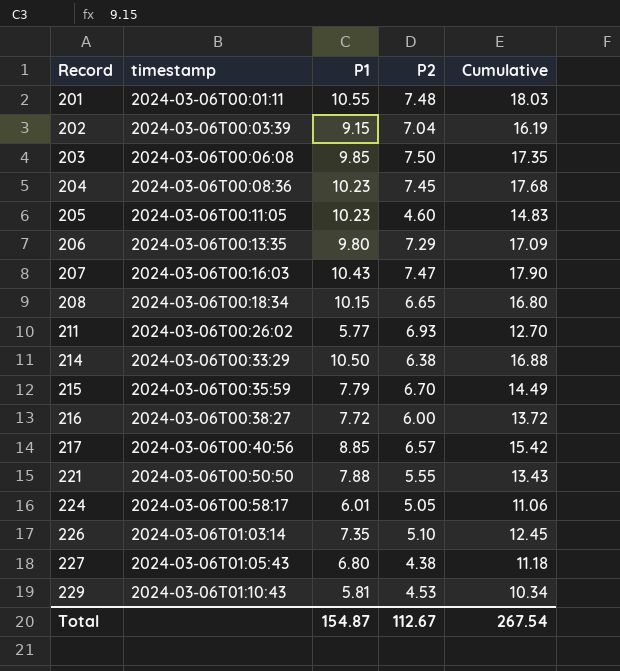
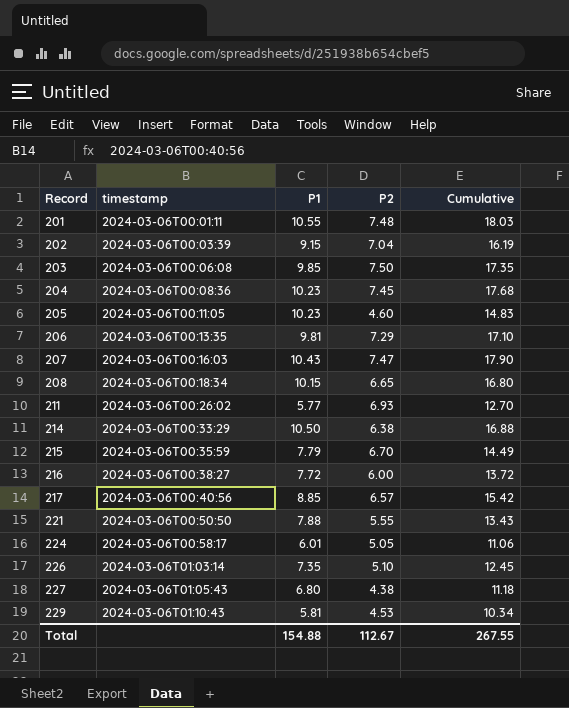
206 | P1: 9.80 -> 9.81
206 | Cumulative: 17.09 -> 17.10
Total | P1: 154.87 -> 154.88
Total | Cumulative: 267.54 -> 267.55

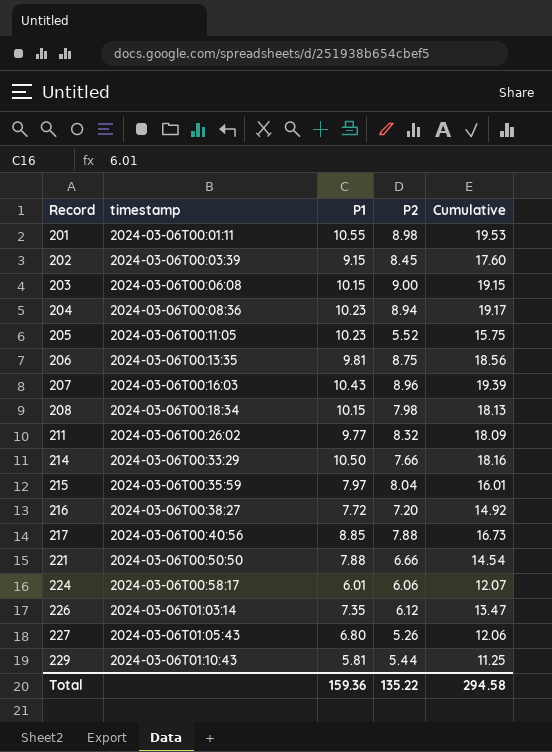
201 | P2: 7.48 -> 8.98
201 | Cumulative: 18.03 -> 19.53
202 | P2: 7.04 -> 8.45
202 | Cumulative: 16.19 -> 17.60
203 | P1: 9.85 -> 10.15
203 | P2: 7.50 -> 9.00
203 | Cumulative: 17.35 -> 19.15
204 | P2: 7.45 -> 8.94
204 | Cumulative: 17.68 -> 19.17
205 | P2: 4.60 -> 5.52
205 | Cumulative: 14.83 -> 15.75
206 | P2: 7.29 -> 8.75
206 | Cumulative: 17.10 -> 18.56
207 | P2: 7.47 -> 8.96
207 | Cumulative: 17.90 -> 19.39
208 | P2: 6.65 -> 7.98
208 | Cumulative: 16.80 -> 18.13
211 | P1: 5.77 -> 9.77
211 | P2: 6.93 -> 8.32
211 | Cumulative: 12.70 -> 18.09
214 | P2: 6.38 -> 7.66
214 | Cumulative: 16.88 -> 18.16
215 | P1: 7.79 -> 7.97
215 | P2: 6.70 -> 8.04
215 | Cumulative: 14.49 -> 16.01
216 | P2: 6.00 -> 7.20
216 | Cumulative: 13.72 -> 14.92
217 | P2: 6.57 -> 7.88
217 | Cumulative: 15.42 -> 16.73
221 | P2: 5.55 -> 6.66
221 | Cumulative: 13.43 -> 14.54
224 | P2: 5.05 -> 6.06
224 | Cumulative: 11.06 -> 12.07
226 | P2: 5.10 -> 6.12
226 | Cumulative: 12.45 -> 13.47
227 | P2: 4.38 -> 5.26
227 | Cumulative: 11.18 -> 12.06
229 | P2: 4.53 -> 5.44
229 | Cumulative: 10.34 -> 11.25
Total | P1: 154.88 -> 159.36
Total | P2: 112.67 -> 135.22
Total | Cumulative: 267.55 -> 294.58

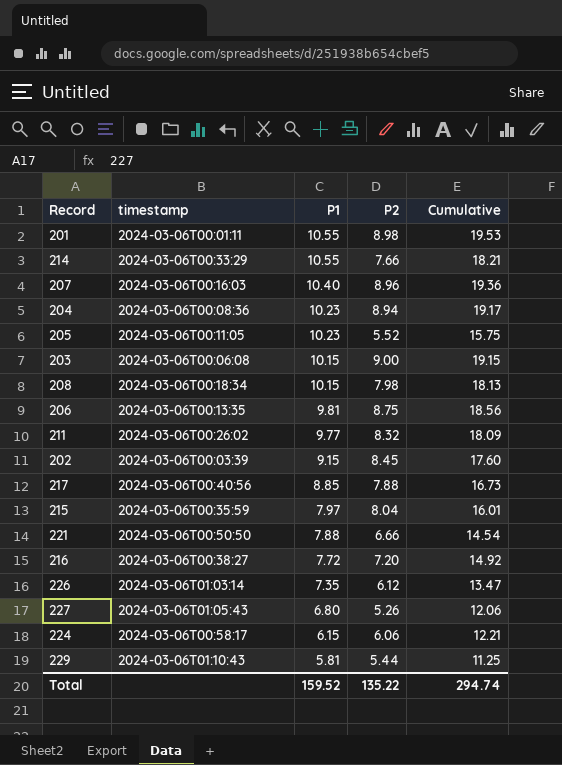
row order: Record ascending -> P1 descending
214 | P1: 10.50 -> 10.55
214 | Cumulative: 18.16 -> 18.21
207 | P1: 10.43 -> 10.40
207 | Cumulative: 19.39 -> 19.36
224 | P1: 6.01 -> 6.15
224 | Cumulative: 12.07 -> 12.21
Total | P1: 159.36 -> 159.52
Total | Cumulative: 294.58 -> 294.74

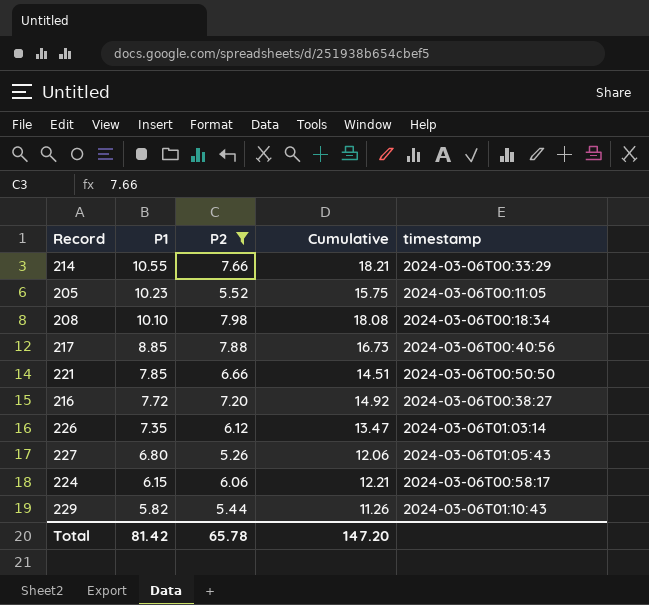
filter: none -> P2 <= 7.98
column timestamp | position: 2 -> 5
208 | P1: 10.15 -> 10.10
208 | Cumulative: 18.13 -> 18.08
221 | P1: 7.88 -> 7.85
221 | Cumulative: 14.54 -> 14.51
229 | P1: 5.81 -> 5.82
229 | Cumulative: 11.25 -> 11.26
Total | P1: 159.52 -> 81.42
Total | P2: 135.22 -> 65.78
Total | Cumulative: 294.74 -> 147.20

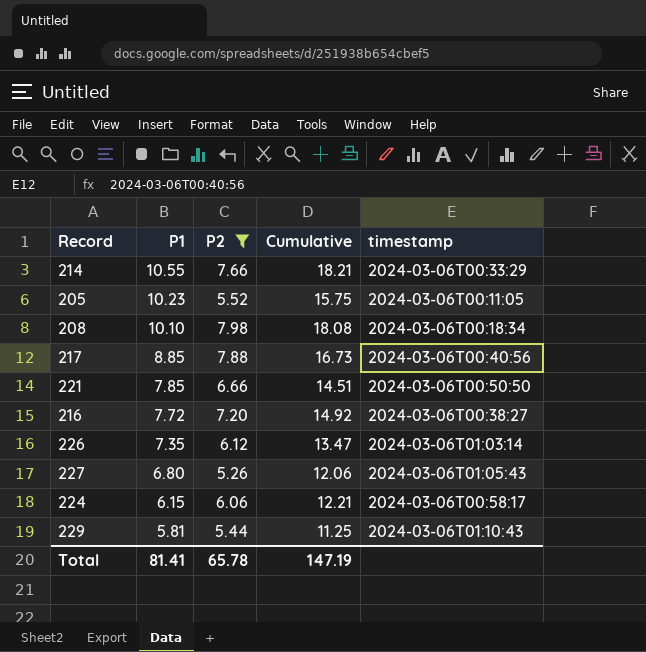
229 | P1: 5.82 -> 5.81
229 | Cumulative: 11.26 -> 11.25
Total | P1: 81.42 -> 81.41
Total | Cumulative: 147.20 -> 147.19

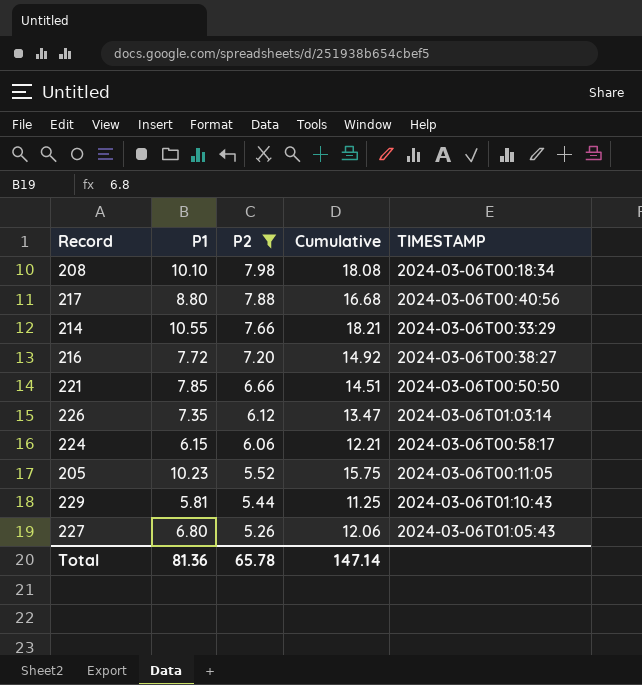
row order: P1 descending -> P2 descending
column name: timestamp -> TIMESTAMP
217 | P1: 8.85 -> 8.80
217 | Cumulative: 16.73 -> 16.68
Total | P1: 81.41 -> 81.36
Total | Cumulative: 147.19 -> 147.14

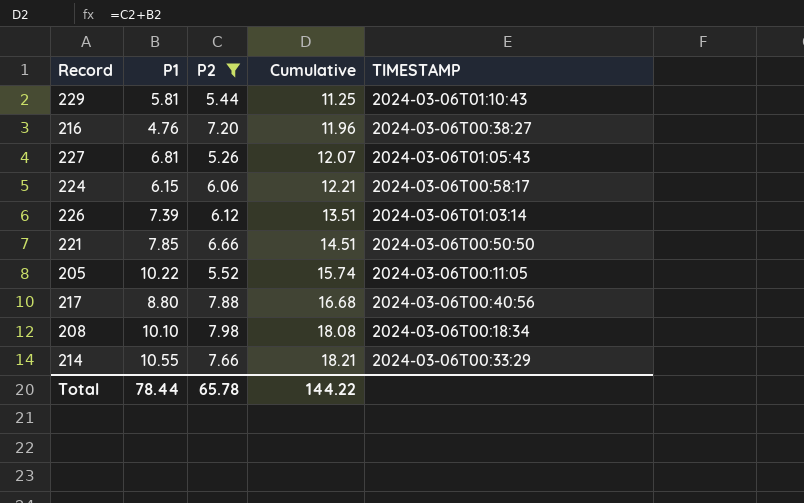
row order: P2 descending -> Cumulative ascending
216 | P1: 7.72 -> 4.76
216 | Cumulative: 14.92 -> 11.96
227 | P1: 6.80 -> 6.81
227 | Cumulative: 12.06 -> 12.07
226 | P1: 7.35 -> 7.39
226 | Cumulative: 13.47 -> 13.51
205 | P1: 10.23 -> 10.22
205 | Cumulative: 15.75 -> 15.74
Total | P1: 81.36 -> 78.44
Total | Cumulative: 147.14 -> 144.22

